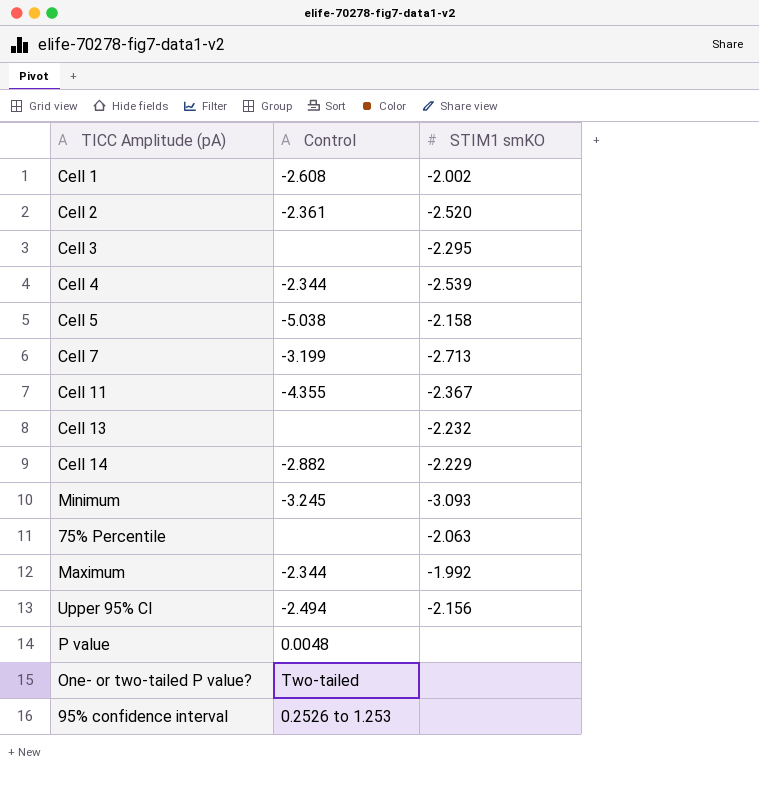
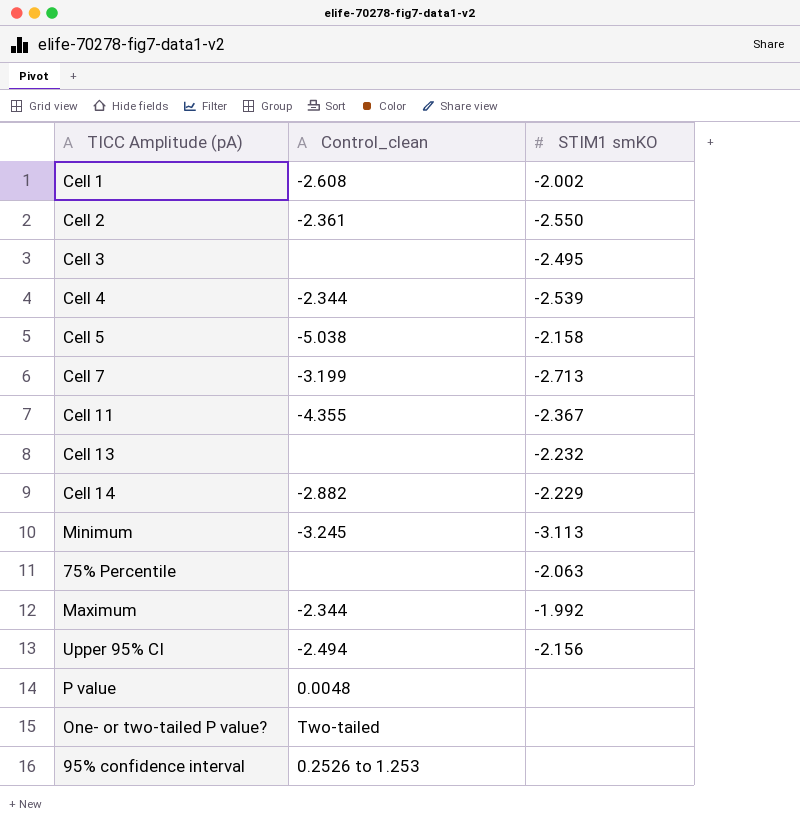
column name: Control -> Control_clean
Cell 2 | STIM1 smKO: -2.520 -> -2.550
Cell 3 | STIM1 smKO: -2.295 -> -2.495
Minimum | STIM1 smKO: -3.093 -> -3.113

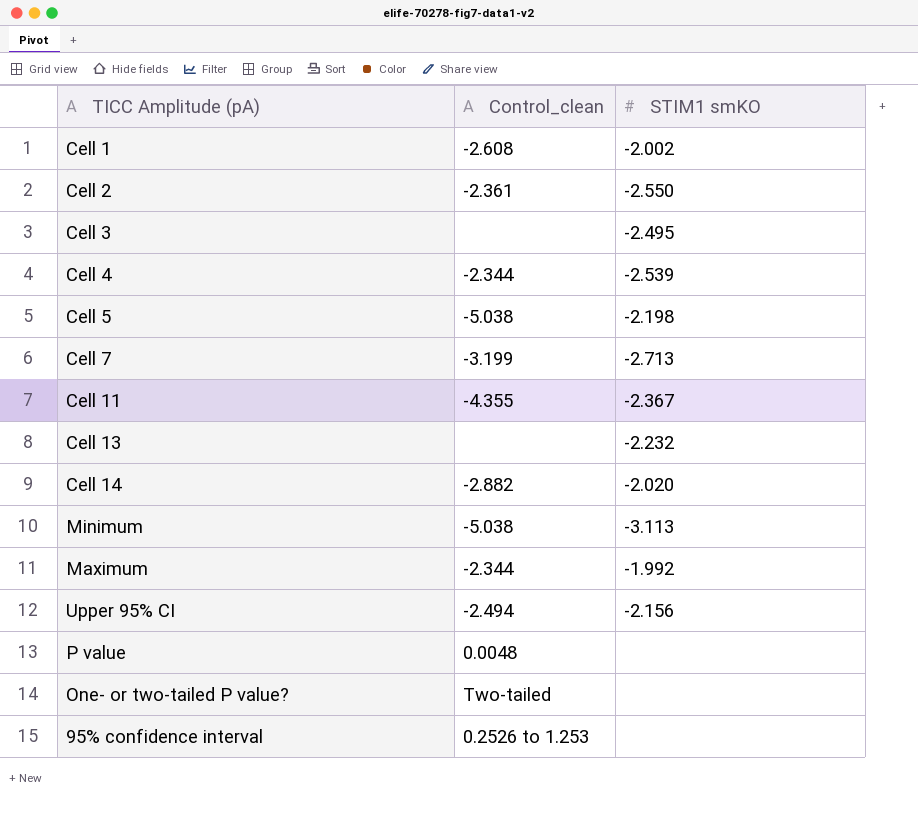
row 75% Percentile: none | -2.063 -> none
Cell 5 | STIM1 smKO: -2.158 -> -2.198
Cell 14 | STIM1 smKO: -2.229 -> -2.020
Minimum | Control_clean: -3.245 -> -5.038

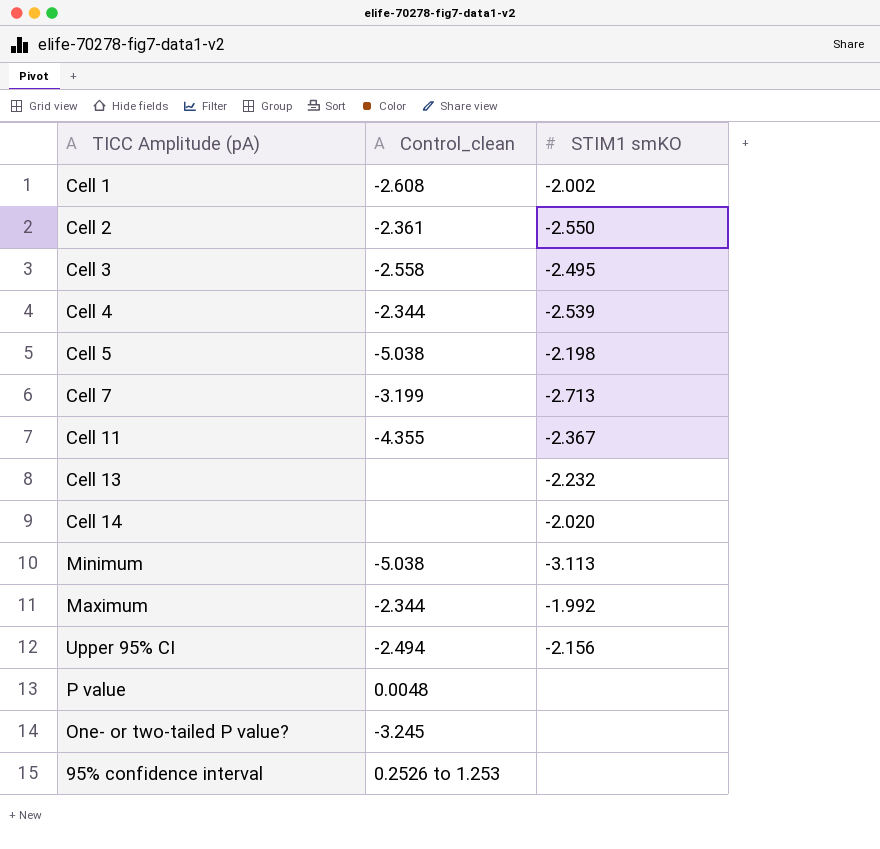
Cell 3 | Control_clean: none -> -2.558
Cell 14 | Control_clean: -2.882 -> none
One- or two-tailed P value? | Control_clean: Two-tailed -> -3.245

